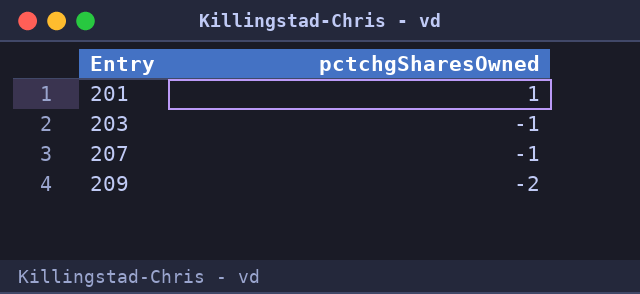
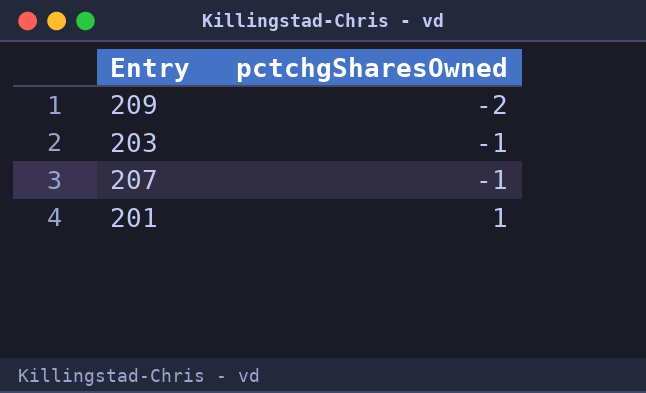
row order: Entry ascending -> pctchgSharesOwned ascending

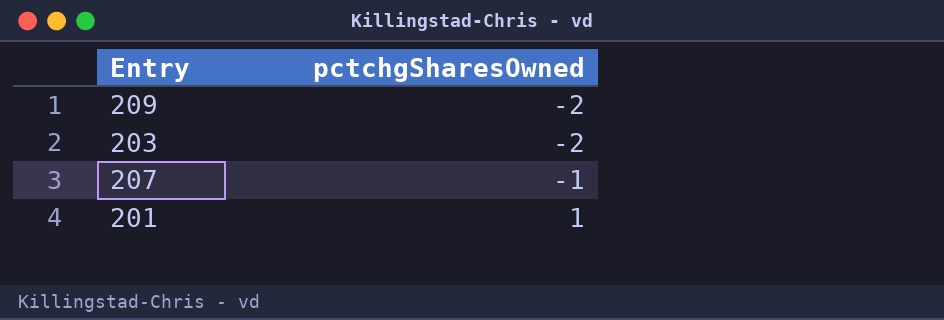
203 | pctchgSharesOwned: -1 -> -2

